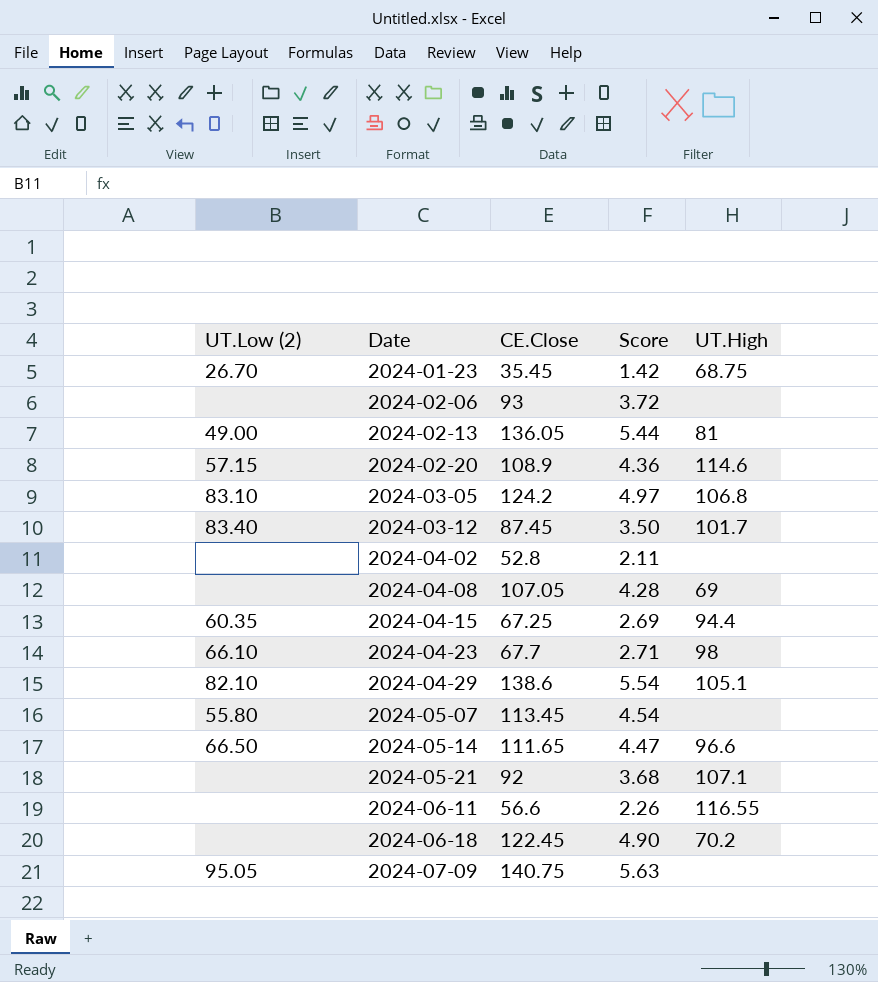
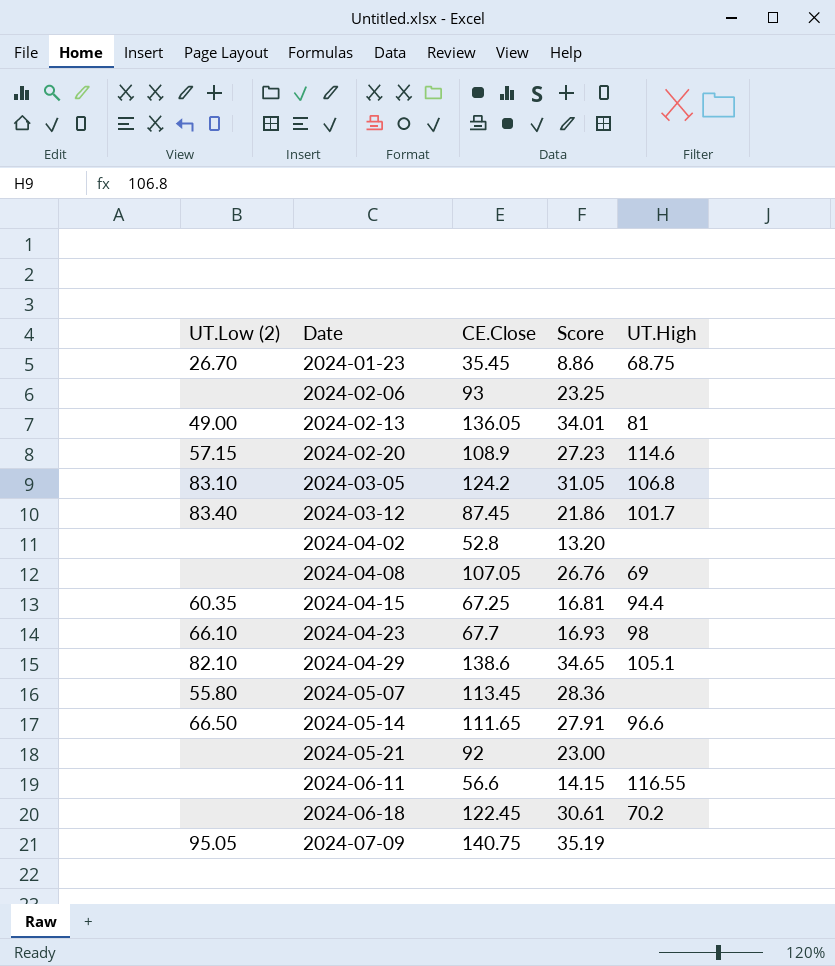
column Score | formula: [CE.Close] * 0.04 -> [CE.Close] * 0.25
2024-05-21 | UT.High: 107.1 -> none

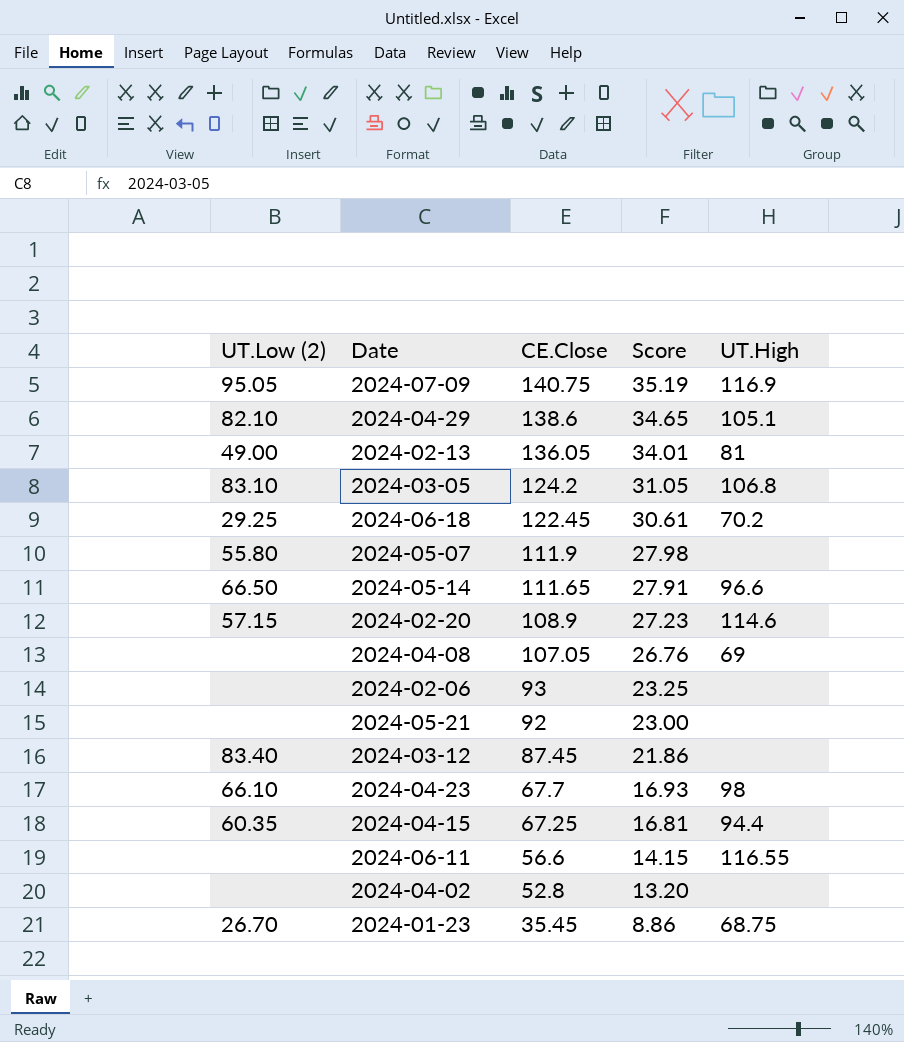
row order: Date ascending -> CE.Close descending
2024-07-09 | UT.High: none -> 116.9
2024-06-18 | UT.Low (2): none -> 29.25
2024-05-07 | CE.Close: 113.45 -> 111.9
2024-05-07 | Score: 28.36 -> 27.98
2024-03-12 | UT.High: 101.7 -> none

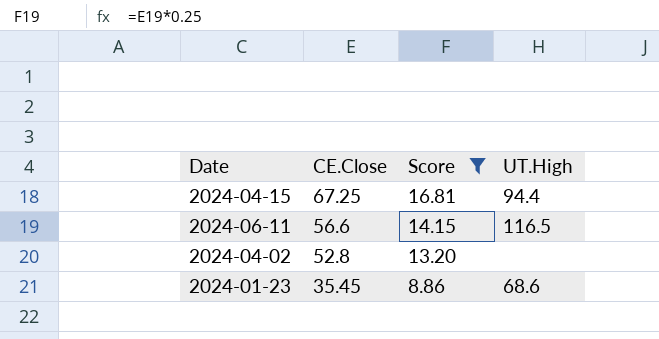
filter: none -> Score <= 16.81
column UT.Low (2) | position: 1 -> none
2024-06-11 | UT.High: 116.55 -> 116.5
2024-01-23 | UT.High: 68.75 -> 68.6

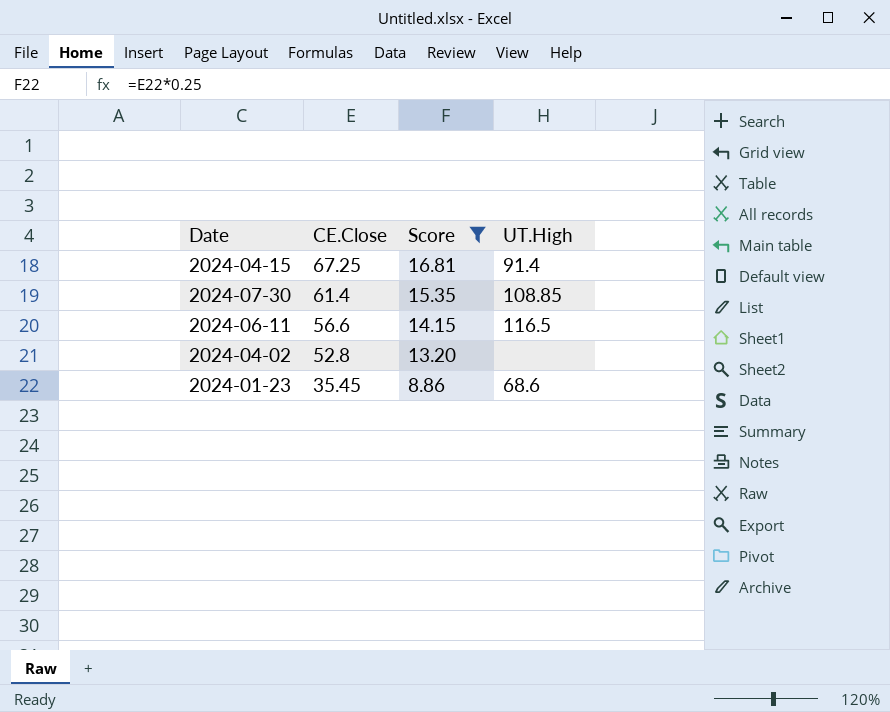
2024-04-15 | UT.High: 94.4 -> 91.4
row 2024-07-30: none -> 61.4 | 15.35 | 108.85

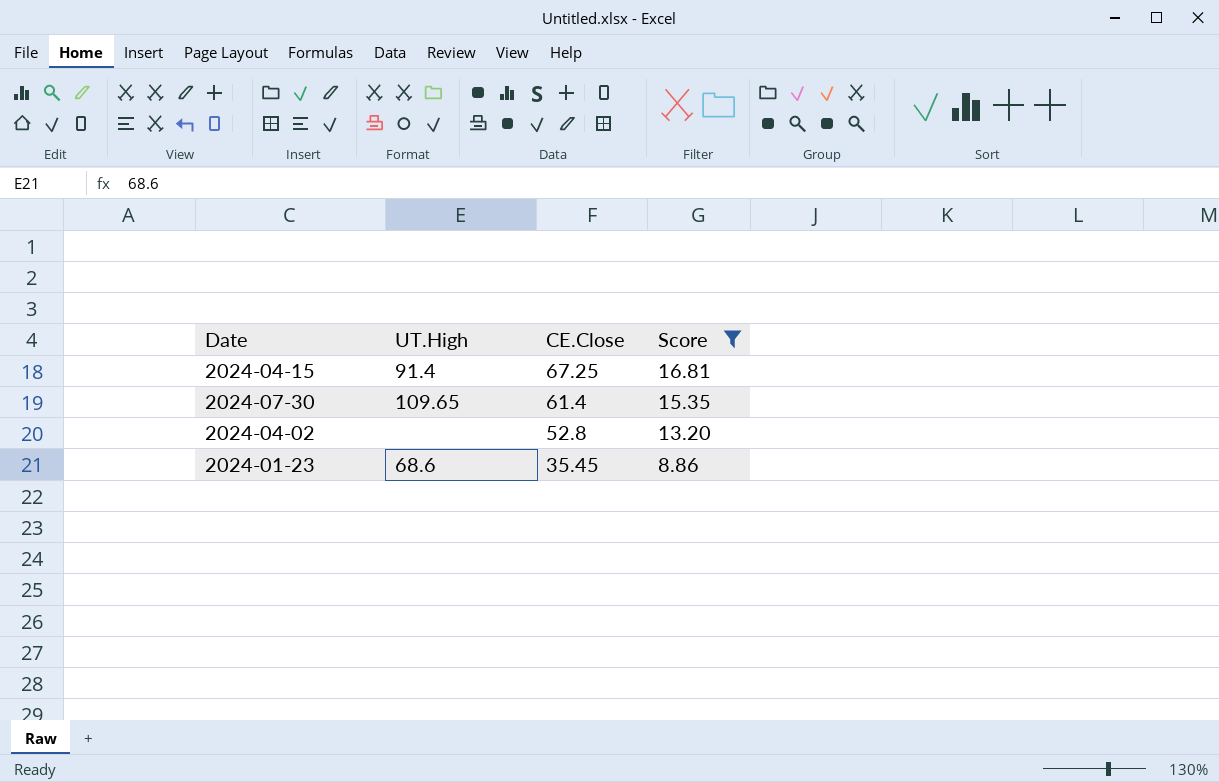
column UT.High | position: 4 -> 2
row 2024-06-11: 56.6 | 14.15 | 116.5 -> none
2024-07-30 | UT.High: 108.85 -> 109.65

